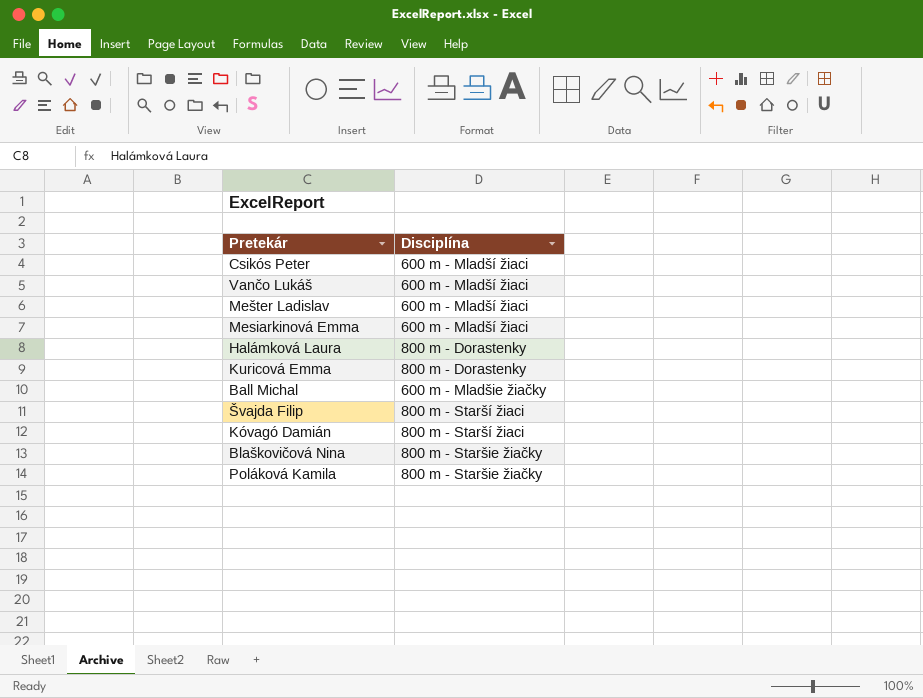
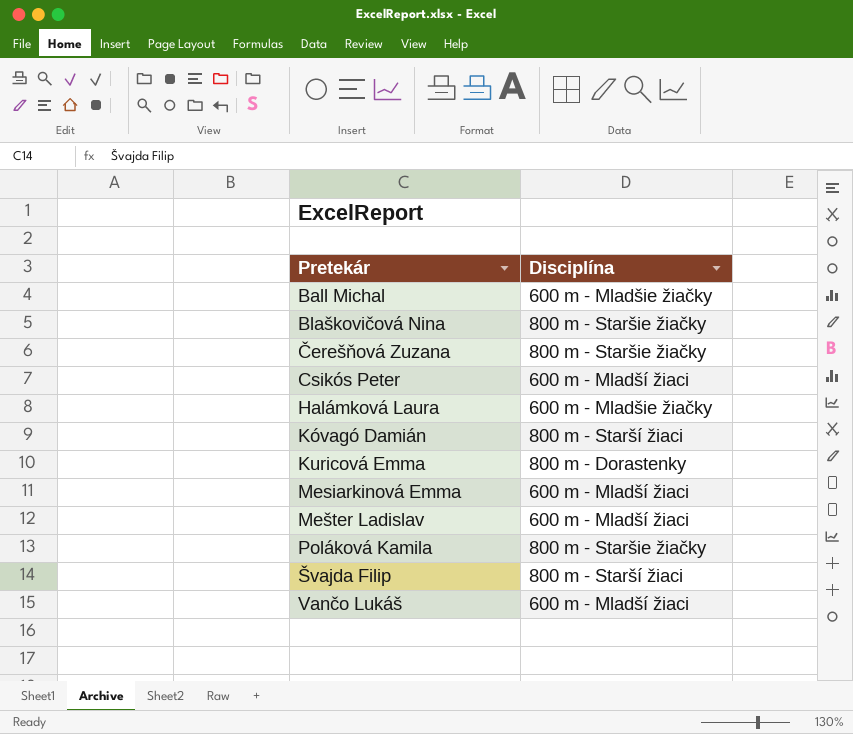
row order: none -> Pretekár ascending
row Čerešňová Zuzana: none -> 800 m - Staršie žiačky
Halámková Laura | Disciplína: 800 m - Dorastenky -> 600 m - Mladšie žiačky

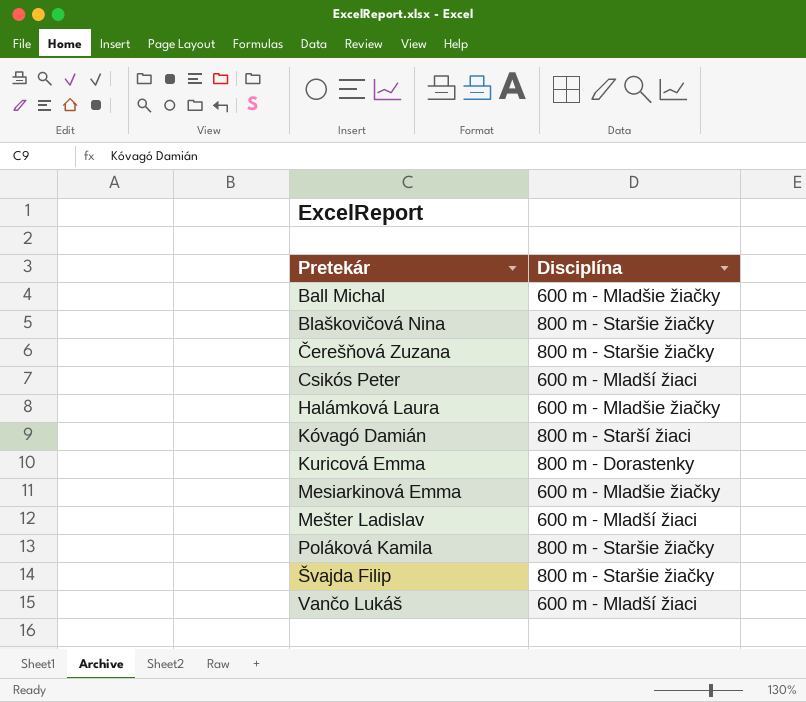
Mesiarkinová Emma | Disciplína: 600 m - Mladší žiaci -> 600 m - Mladšie žiačky
Švajda Filip | Disciplína: 800 m - Starší žiaci -> 800 m - Staršie žiačky

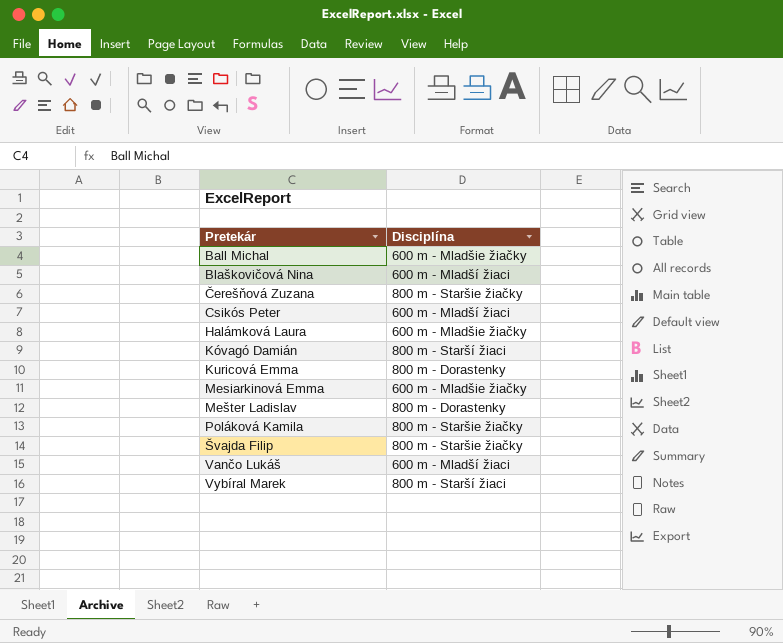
Blaškovičová Nina | Disciplína: 800 m - Staršie žiačky -> 600 m - Mladší žiaci
Mešter Ladislav | Disciplína: 600 m - Mladší žiaci -> 800 m - Dorastenky
row Vybíral Marek: none -> 800 m - Starší žiaci

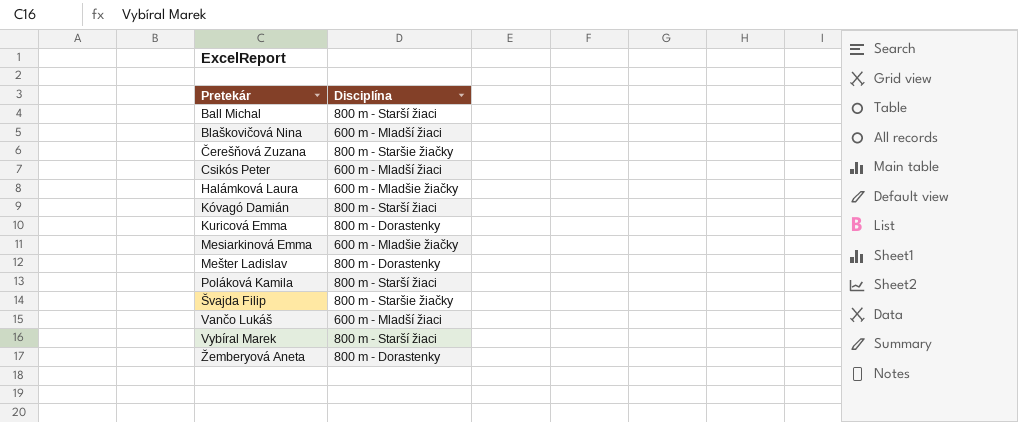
Ball Michal | Disciplína: 600 m - Mladšie žiačky -> 800 m - Starší žiaci
Poláková Kamila | Disciplína: 800 m - Staršie žiačky -> 800 m - Starší žiaci
row Žemberyová Aneta: none -> 800 m - Dorastenky

